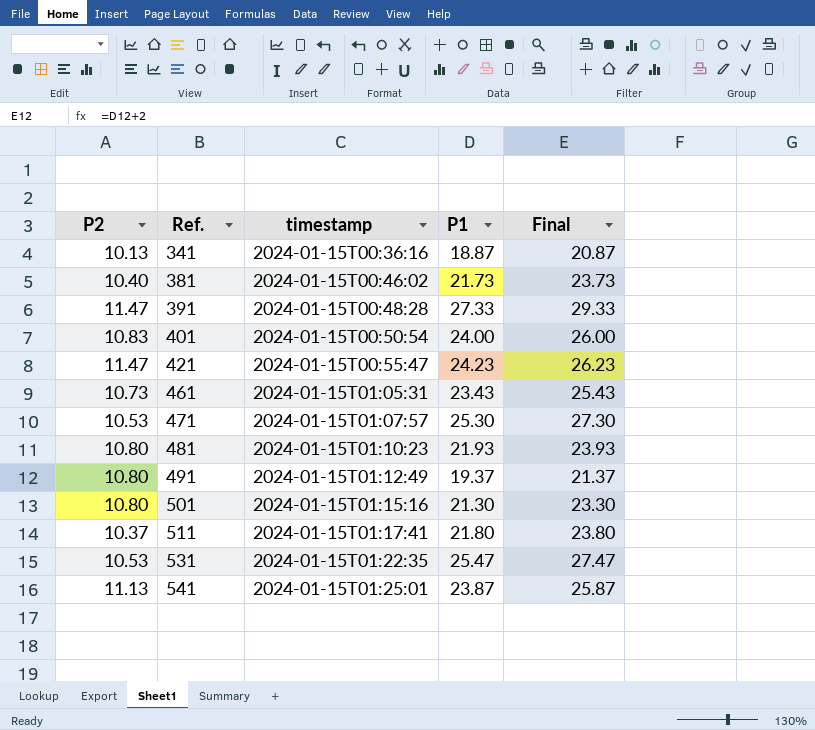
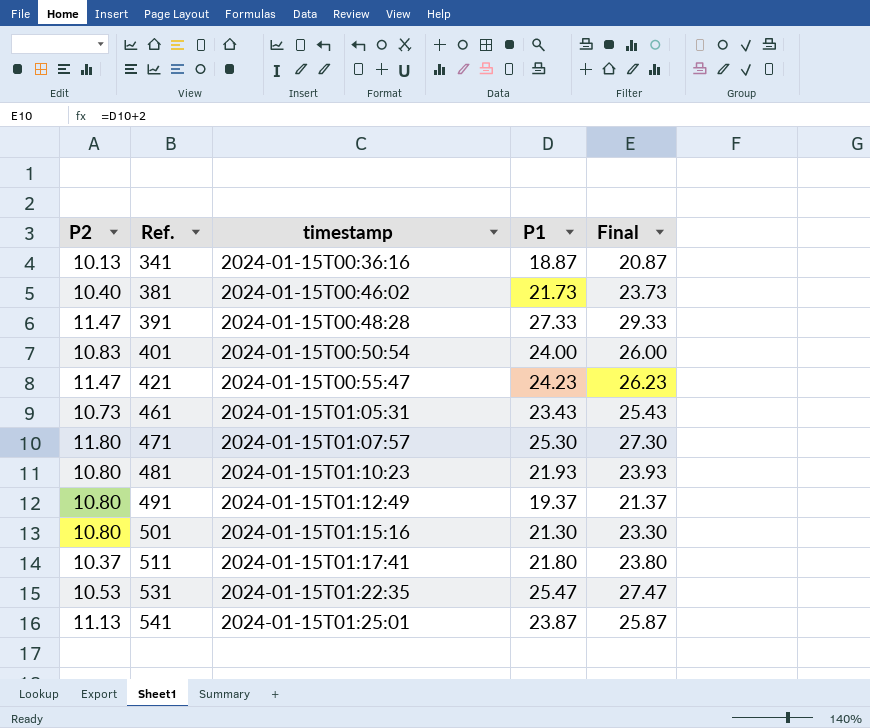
471 | P2: 10.53 -> 11.80

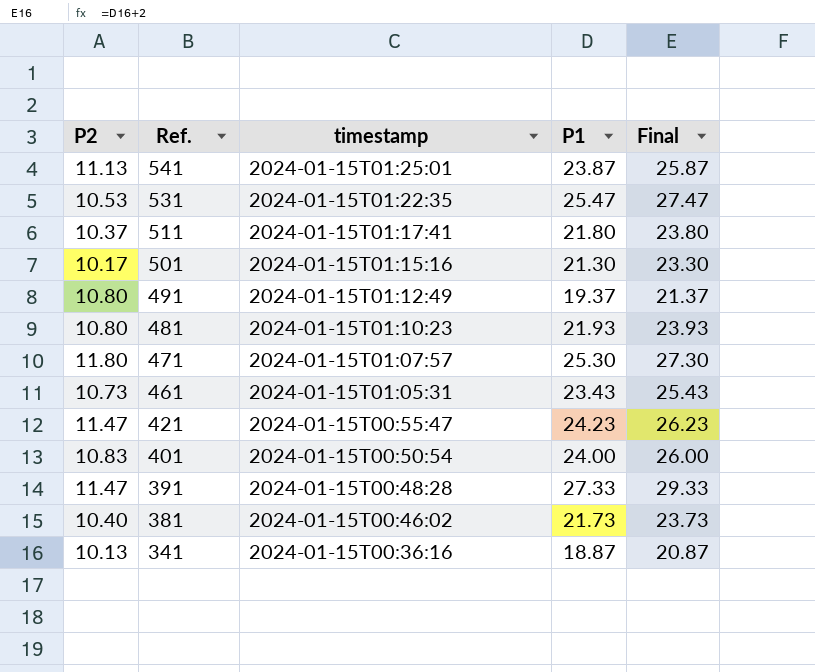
row order: Ref. ascending -> Ref. descending
501 | P2: 10.80 -> 10.17

